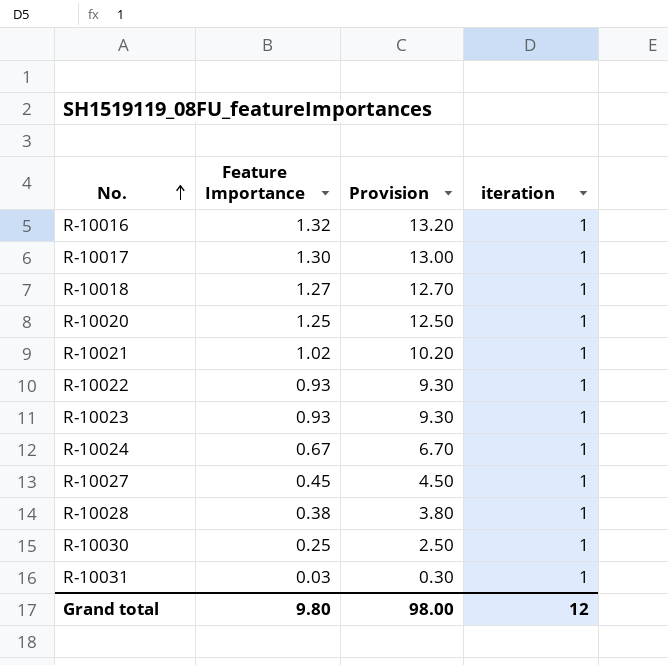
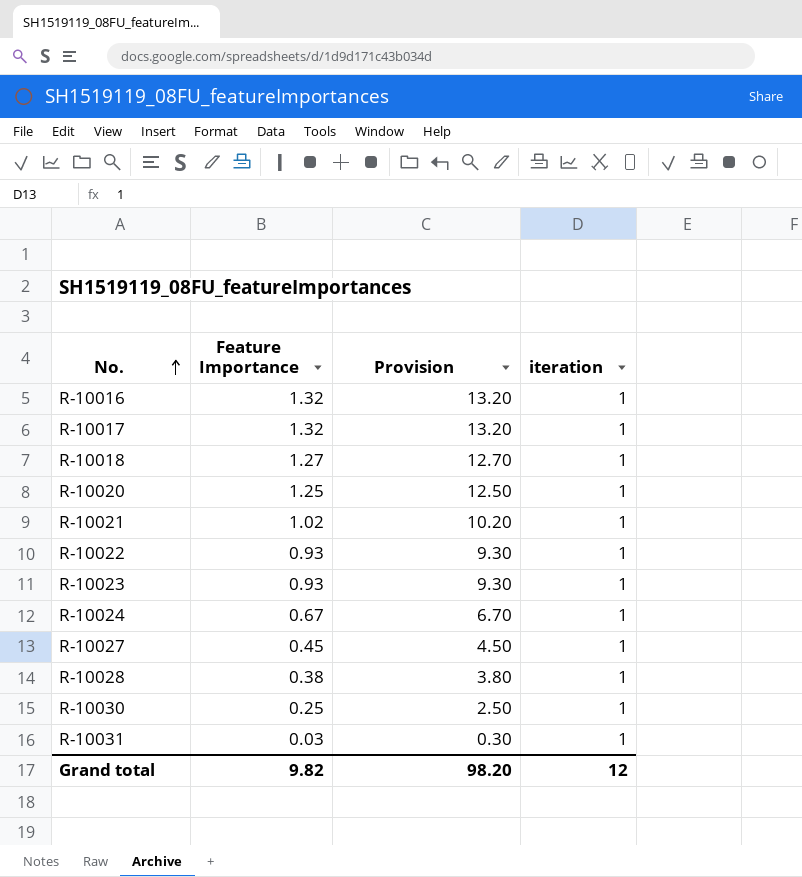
R-10017 | Feature Importance: 1.30 -> 1.32
R-10017 | Provision: 13.00 -> 13.20
Grand total | Feature Importance: 9.80 -> 9.82
Grand total | Provision: 98.00 -> 98.20

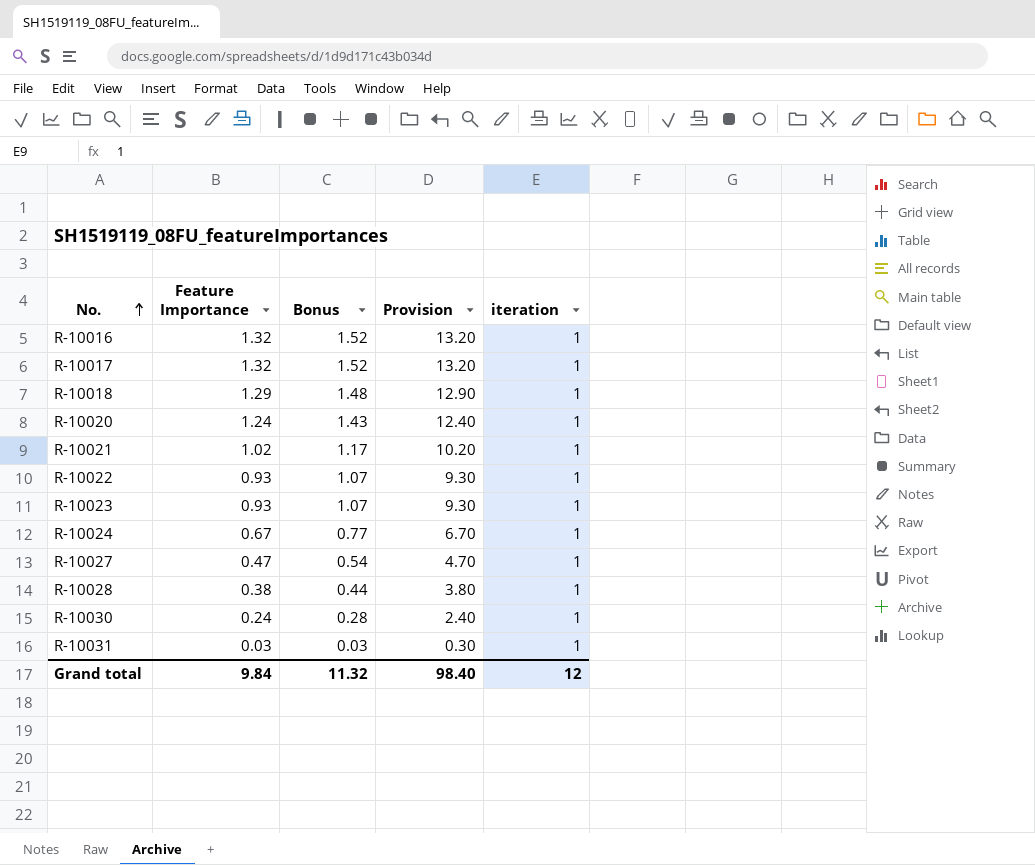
column Bonus | formula: none -> [Feature Importance] * 1.15
R-10018 | Feature Importance: 1.27 -> 1.29
R-10018 | Provision: 12.70 -> 12.90
R-10020 | Feature Importance: 1.25 -> 1.24
R-10020 | Provision: 12.50 -> 12.40
R-10027 | Feature Importance: 0.45 -> 0.47
R-10027 | Provision: 4.50 -> 4.70
R-10030 | Feature Importance: 0.25 -> 0.24
R-10030 | Provision: 2.50 -> 2.40
Grand total | Feature Importance: 9.82 -> 9.84
Grand total | Provision: 98.20 -> 98.40

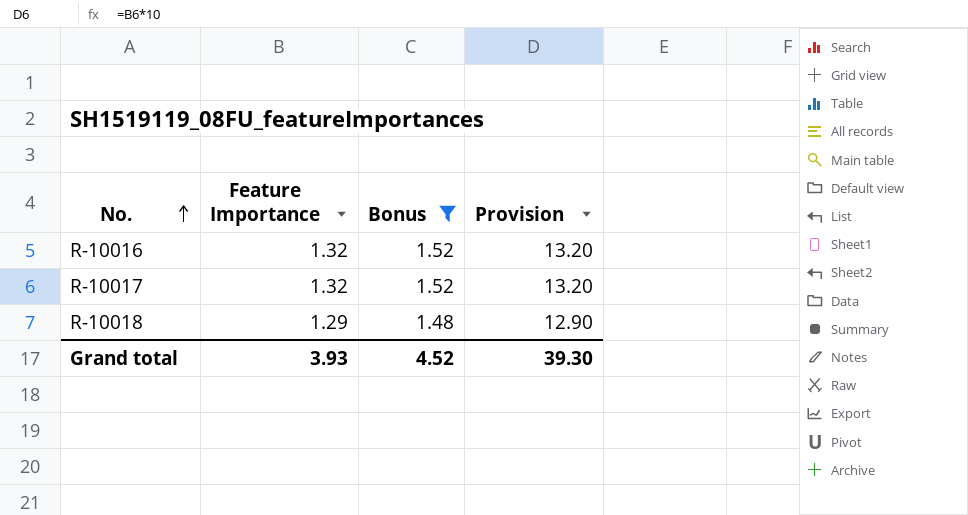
filter: none -> Bonus >= 1.48
column iteration | position: 5 -> none
Grand total | Feature Importance: 9.84 -> 3.93
Grand total | Bonus: 11.32 -> 4.52
Grand total | Provision: 98.40 -> 39.30

